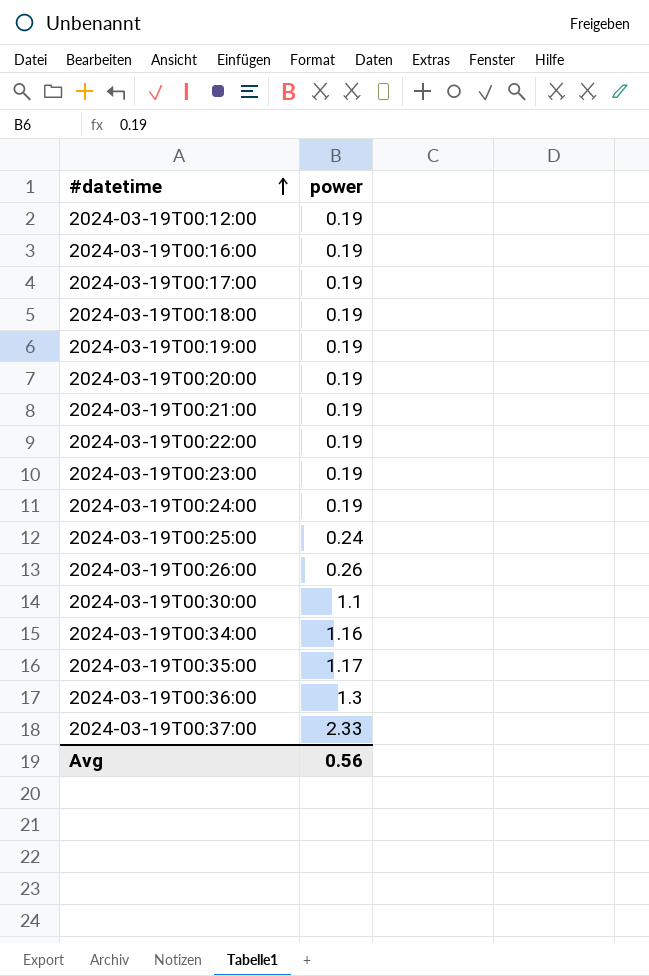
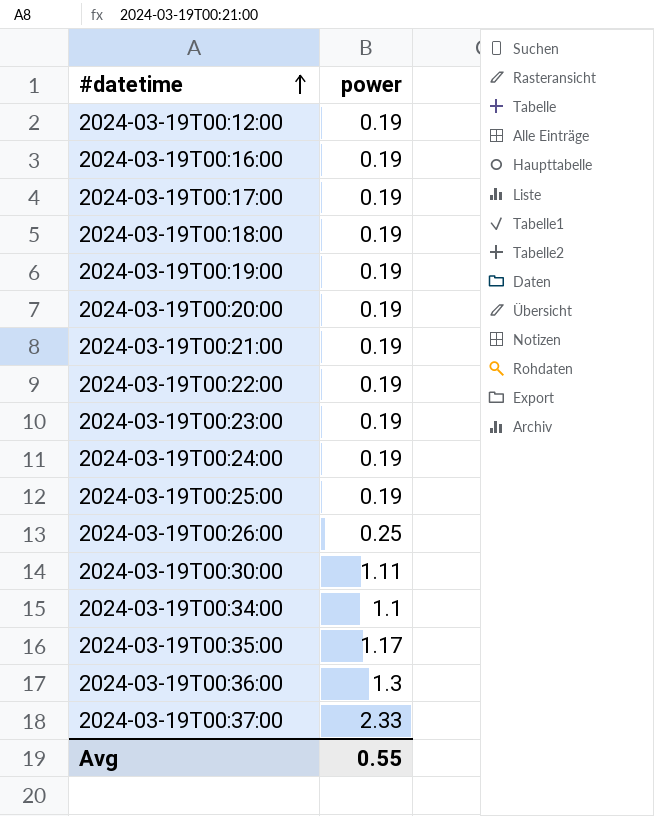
2024-03-19T00:25:00 | power: 0.24 -> 0.19
2024-03-19T00:26:00 | power: 0.26 -> 0.25
2024-03-19T00:30:00 | power: 1.1 -> 1.11
2024-03-19T00:34:00 | power: 1.16 -> 1.1
Avg | power: 0.56 -> 0.55

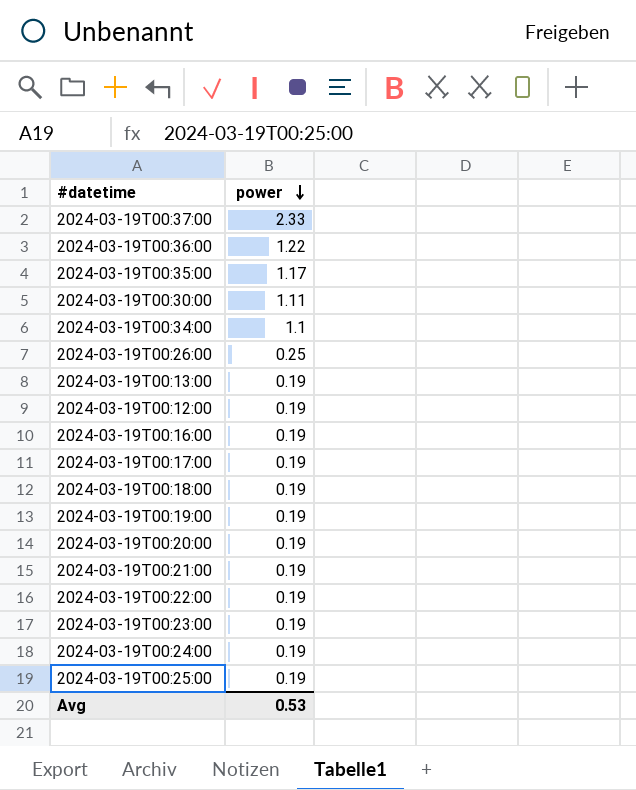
row order: #datetime ascending -> power descending
2024-03-19T00:36:00 | power: 1.3 -> 1.22
row 2024-03-19T00:13:00: none -> 0.19
Avg | power: 0.55 -> 0.53

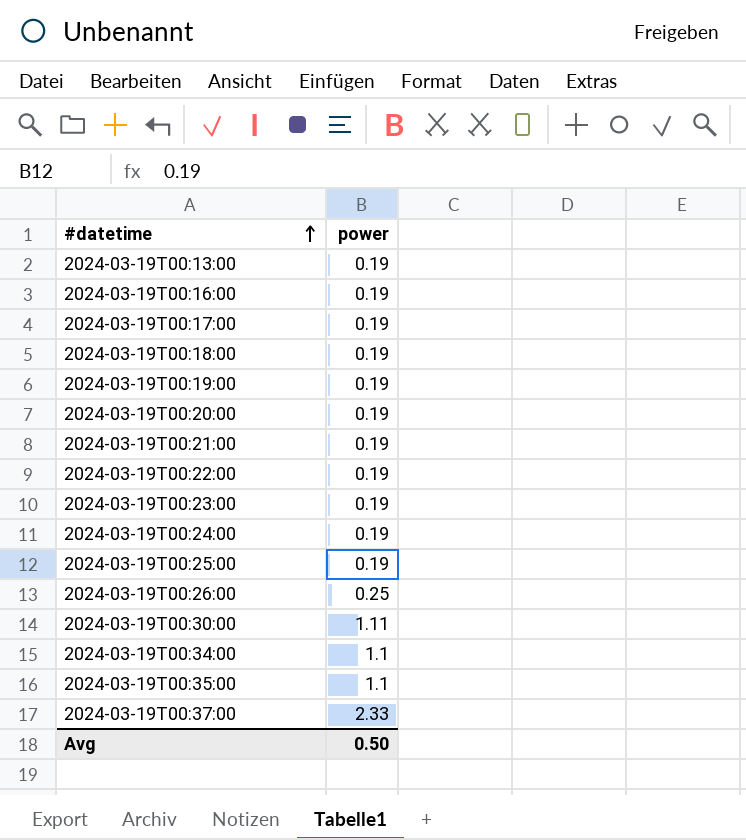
row order: power descending -> #datetime ascending
row 2024-03-19T00:36:00: 1.22 -> none
row 2024-03-19T00:12:00: 0.19 -> none
2024-03-19T00:35:00 | power: 1.17 -> 1.1
Avg | power: 0.53 -> 0.50

